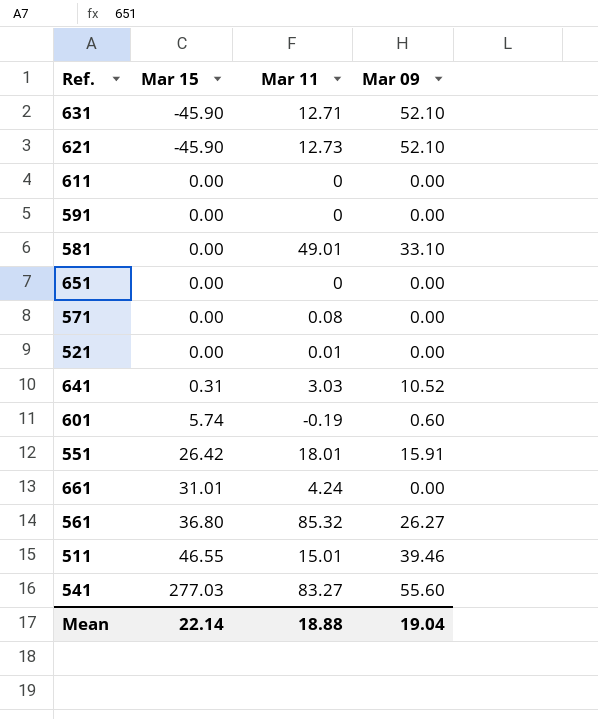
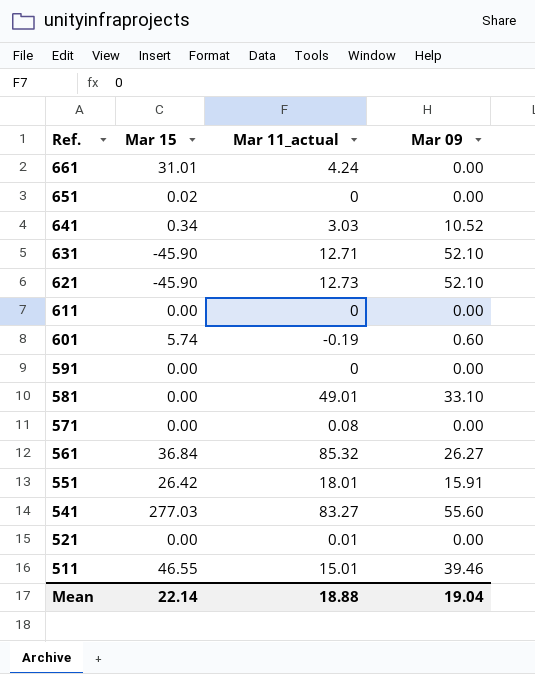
row order: Mar 15 ascending -> Ref. descending
column name: Mar 11 -> Mar 11_actual
651 | Mar 15: 0.00 -> 0.02
641 | Mar 15: 0.31 -> 0.34
561 | Mar 15: 36.80 -> 36.84

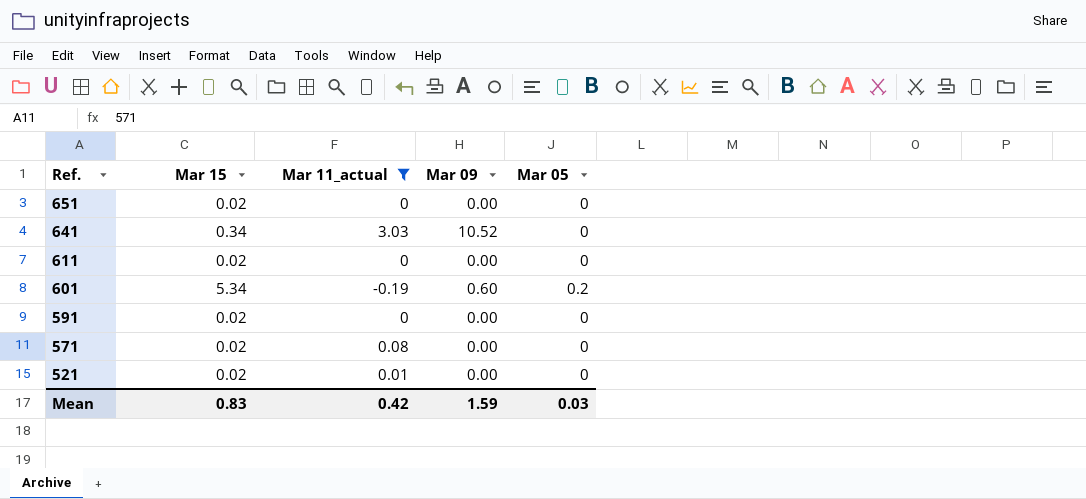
filter: none -> Mar 11_actual <= 3.03
column Mar 05 | position: none -> 5
611 | Mar 15: 0.00 -> 0.02
601 | Mar 15: 5.74 -> 5.34
591 | Mar 15: 0.00 -> 0.02
571 | Mar 15: 0.00 -> 0.02
521 | Mar 15: 0.00 -> 0.02
Mean | Mar 15: 22.14 -> 0.83
Mean | Mar 11_actual: 18.88 -> 0.42
Mean | Mar 09: 19.04 -> 1.59

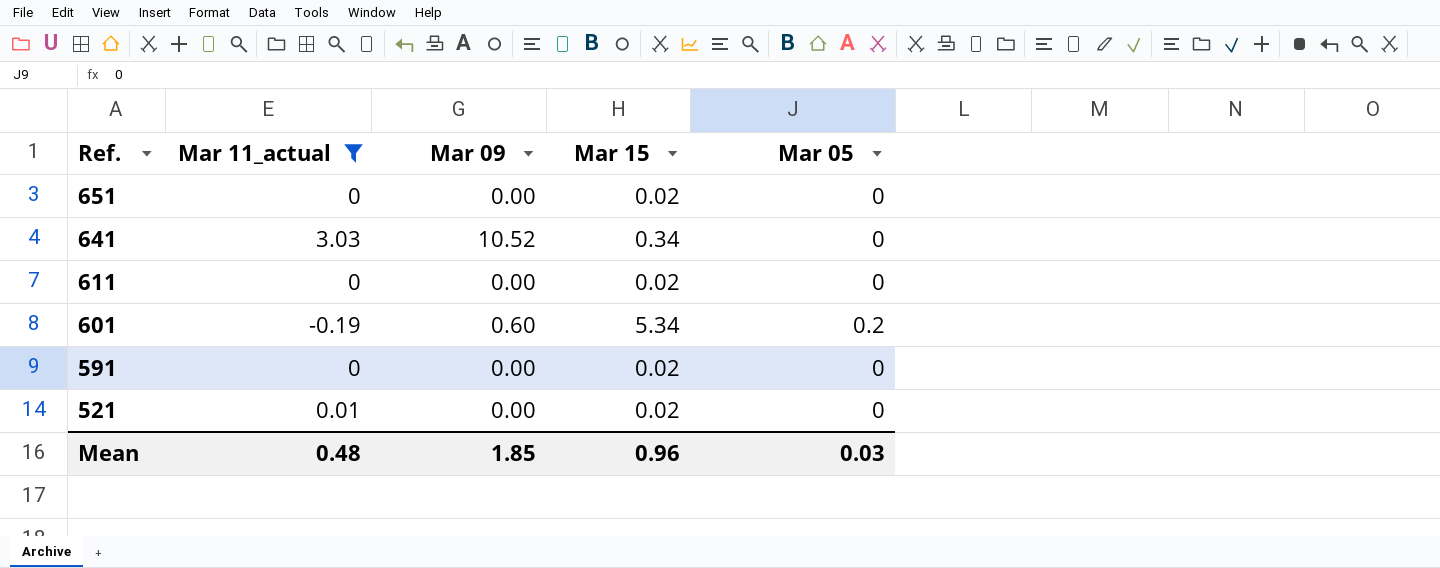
column Mar 15 | position: 2 -> 4
row 571: 0.02 | 0.08 | 0.00 | 0 -> none
Mean | Mar 11_actual: 0.42 -> 0.48
Mean | Mar 09: 1.59 -> 1.85
Mean | Mar 15: 0.83 -> 0.96

